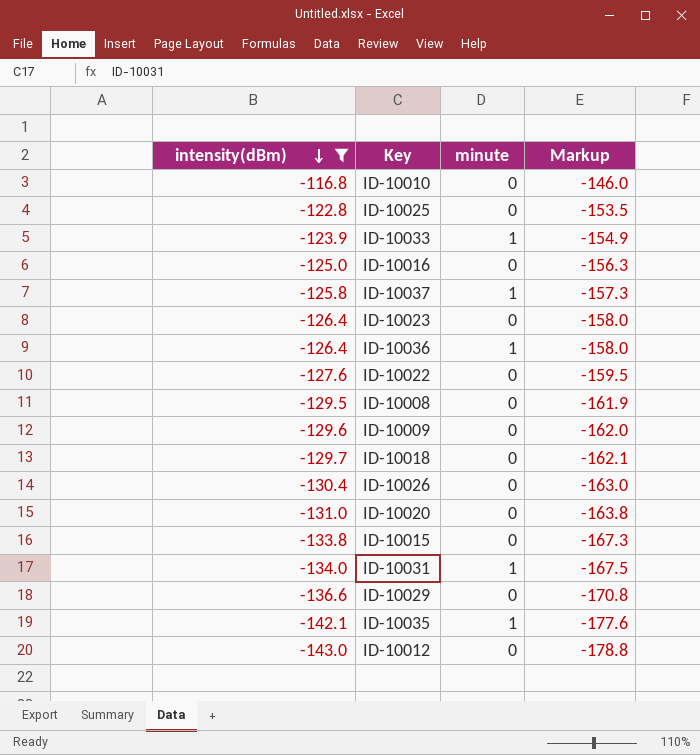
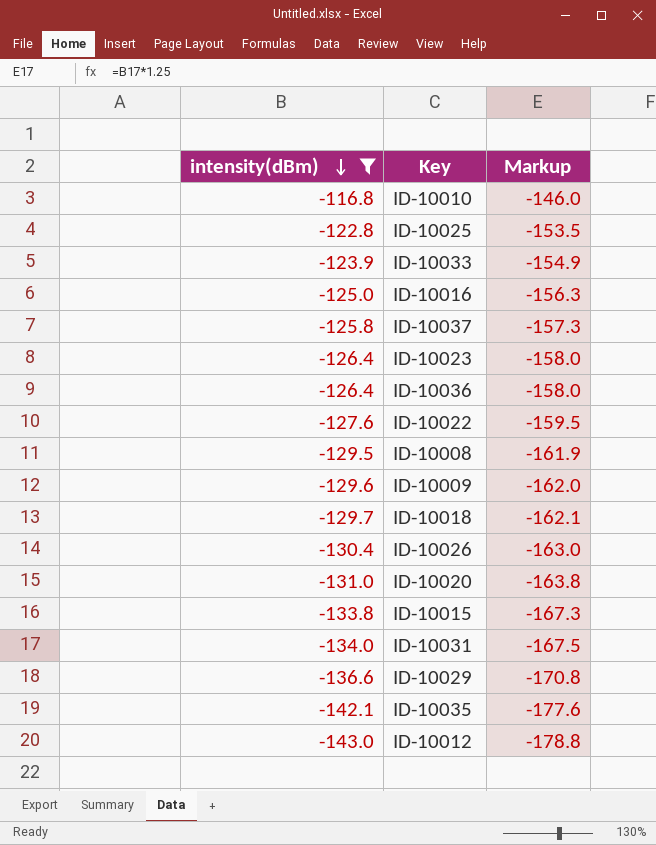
column minute | position: 3 -> none

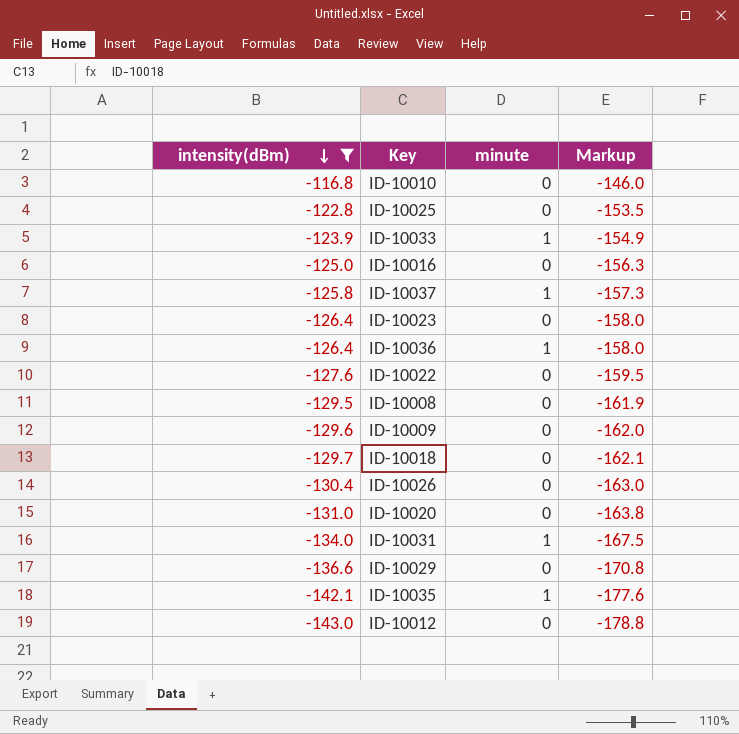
column minute | position: none -> 3
row ID-10015: -133.8 | -167.3 -> none

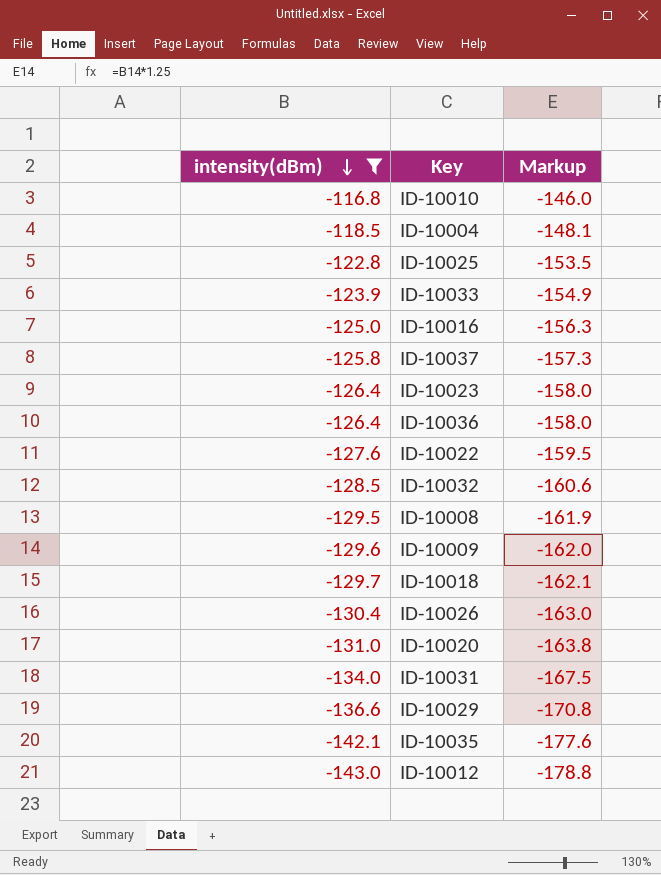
column minute | position: 3 -> none
row ID-10004: none -> -118.5 | -148.1
row ID-10032: none -> -128.5 | -160.6

